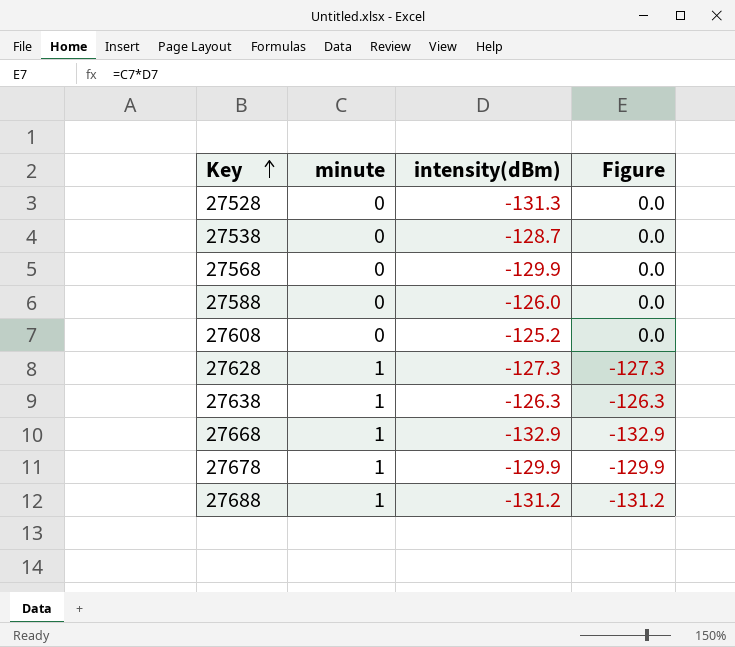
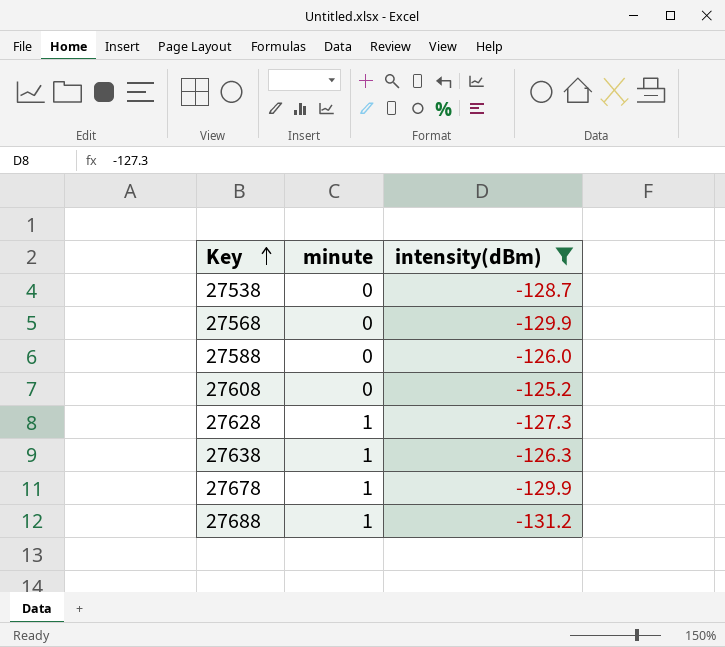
filter: none -> intensity(dBm) >= -131.2
column Figure | formula: [minute] * [intensity(dBm)] -> none

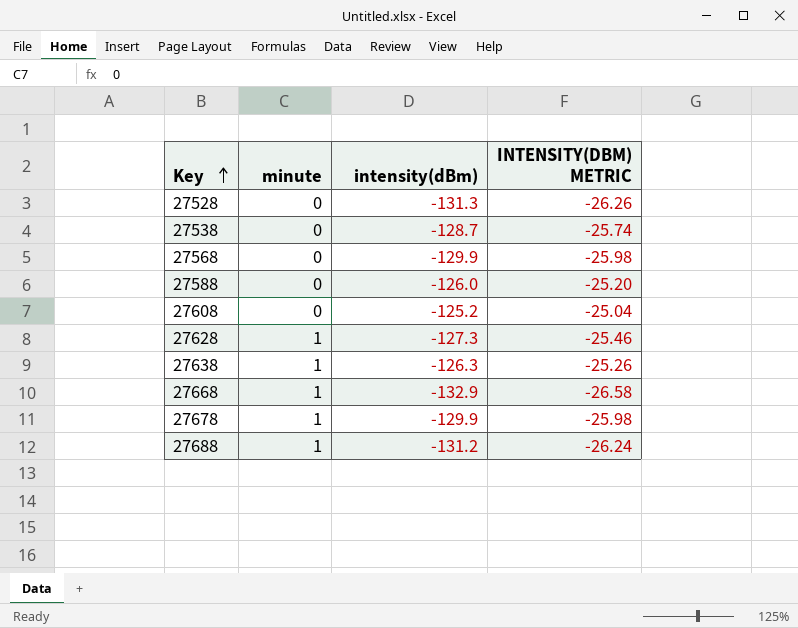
filter: intensity(dBm) >= -131.2 -> none
column INTENSITY(DBM) METRIC | formula: none -> [intensity(dBm)] * 0.2

